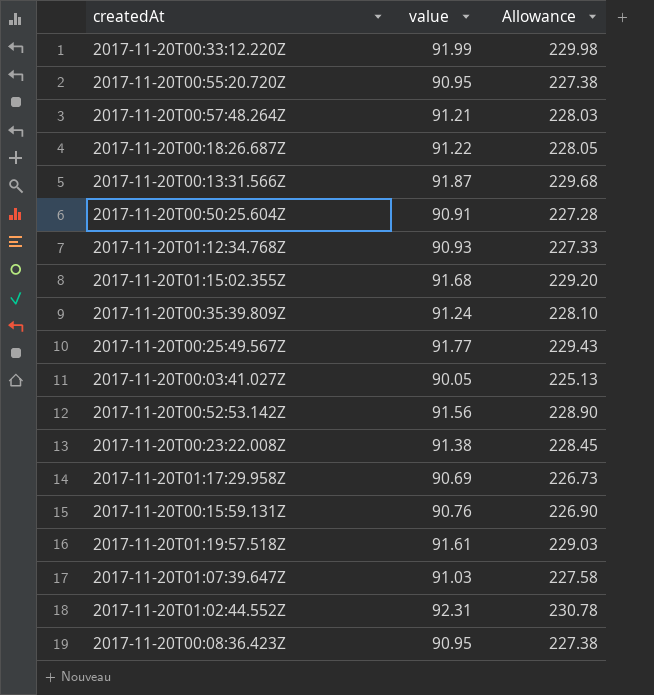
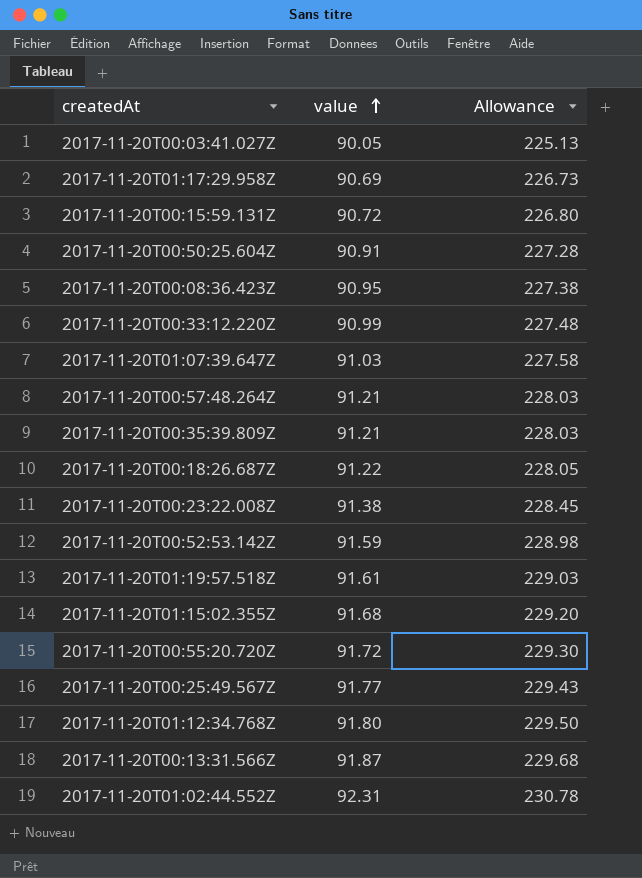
row order: none -> value ascending
2017-11-20T00:15:59.131Z | value: 90.76 -> 90.72
2017-11-20T00:15:59.131Z | Allowance: 226.90 -> 226.80
2017-11-20T00:33:12.220Z | value: 91.99 -> 90.99
2017-11-20T00:33:12.220Z | Allowance: 229.98 -> 227.48
2017-11-20T00:35:39.809Z | value: 91.24 -> 91.21
2017-11-20T00:35:39.809Z | Allowance: 228.10 -> 228.03
2017-11-20T00:52:53.142Z | value: 91.56 -> 91.59
2017-11-20T00:52:53.142Z | Allowance: 228.90 -> 228.98
2017-11-20T00:55:20.720Z | value: 90.95 -> 91.72
2017-11-20T00:55:20.720Z | Allowance: 227.38 -> 229.30
2017-11-20T01:12:34.768Z | value: 90.93 -> 91.80
2017-11-20T01:12:34.768Z | Allowance: 227.33 -> 229.50

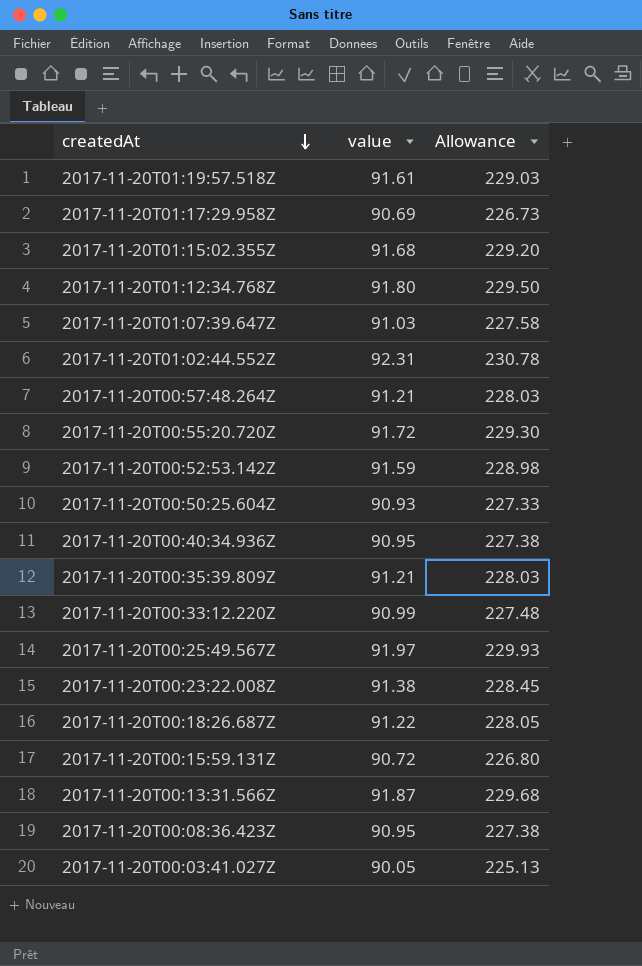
row order: value ascending -> createdAt descending
2017-11-20T00:50:25.604Z | value: 90.91 -> 90.93
2017-11-20T00:50:25.604Z | Allowance: 227.28 -> 227.33
row 2017-11-20T00:40:34.936Z: none -> 90.95 | 227.38
2017-11-20T00:25:49.567Z | value: 91.77 -> 91.97
2017-11-20T00:25:49.567Z | Allowance: 229.43 -> 229.93

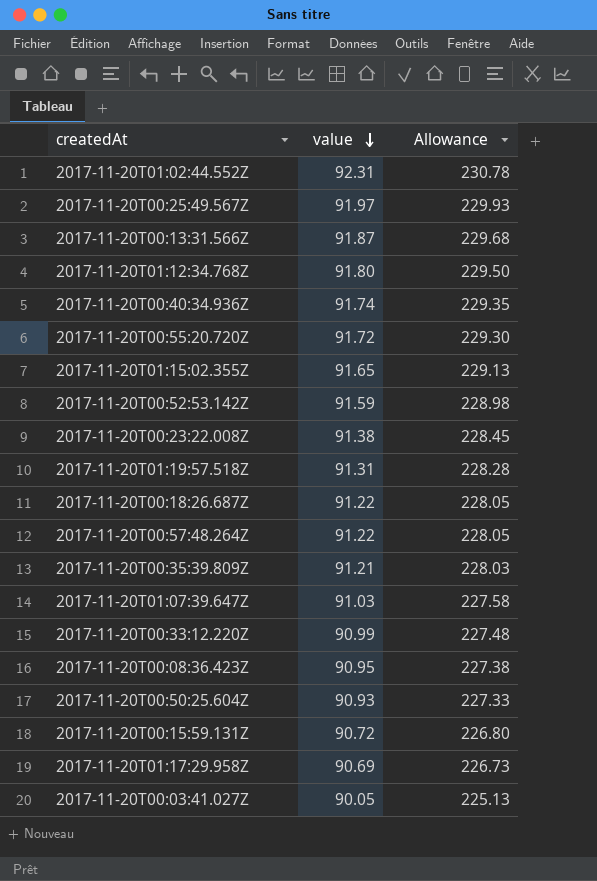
row order: createdAt descending -> value descending
2017-11-20T00:40:34.936Z | value: 90.95 -> 91.74
2017-11-20T00:40:34.936Z | Allowance: 227.38 -> 229.35
2017-11-20T01:15:02.355Z | value: 91.68 -> 91.65
2017-11-20T01:15:02.355Z | Allowance: 229.20 -> 229.13
2017-11-20T01:19:57.518Z | value: 91.61 -> 91.31
2017-11-20T01:19:57.518Z | Allowance: 229.03 -> 228.28
2017-11-20T00:57:48.264Z | value: 91.21 -> 91.22
2017-11-20T00:57:48.264Z | Allowance: 228.03 -> 228.05

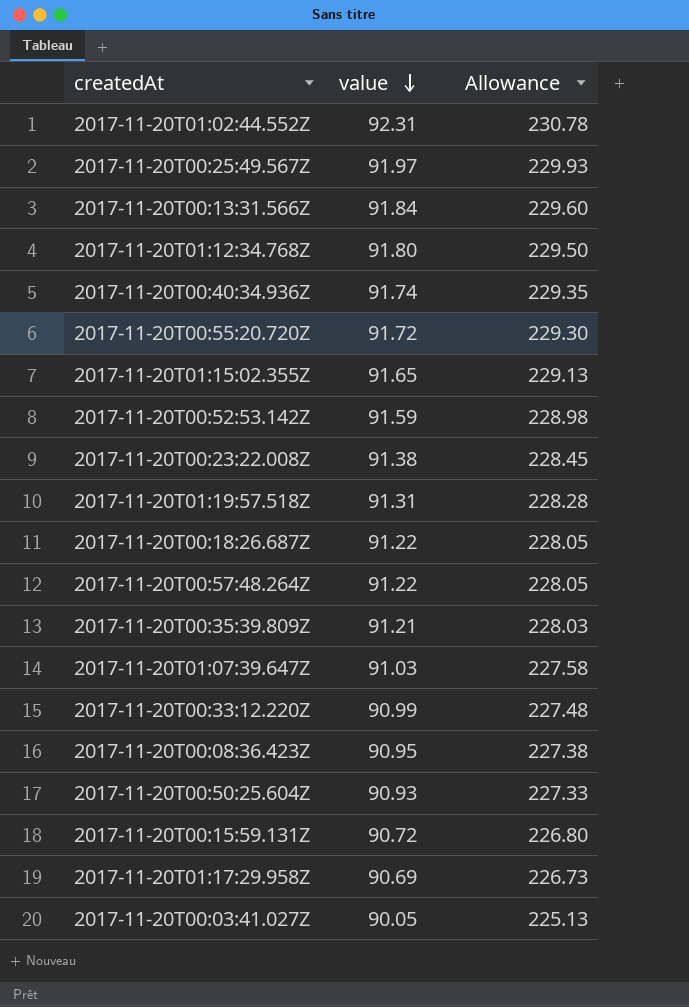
2017-11-20T00:13:31.566Z | value: 91.87 -> 91.84
2017-11-20T00:13:31.566Z | Allowance: 229.68 -> 229.60

